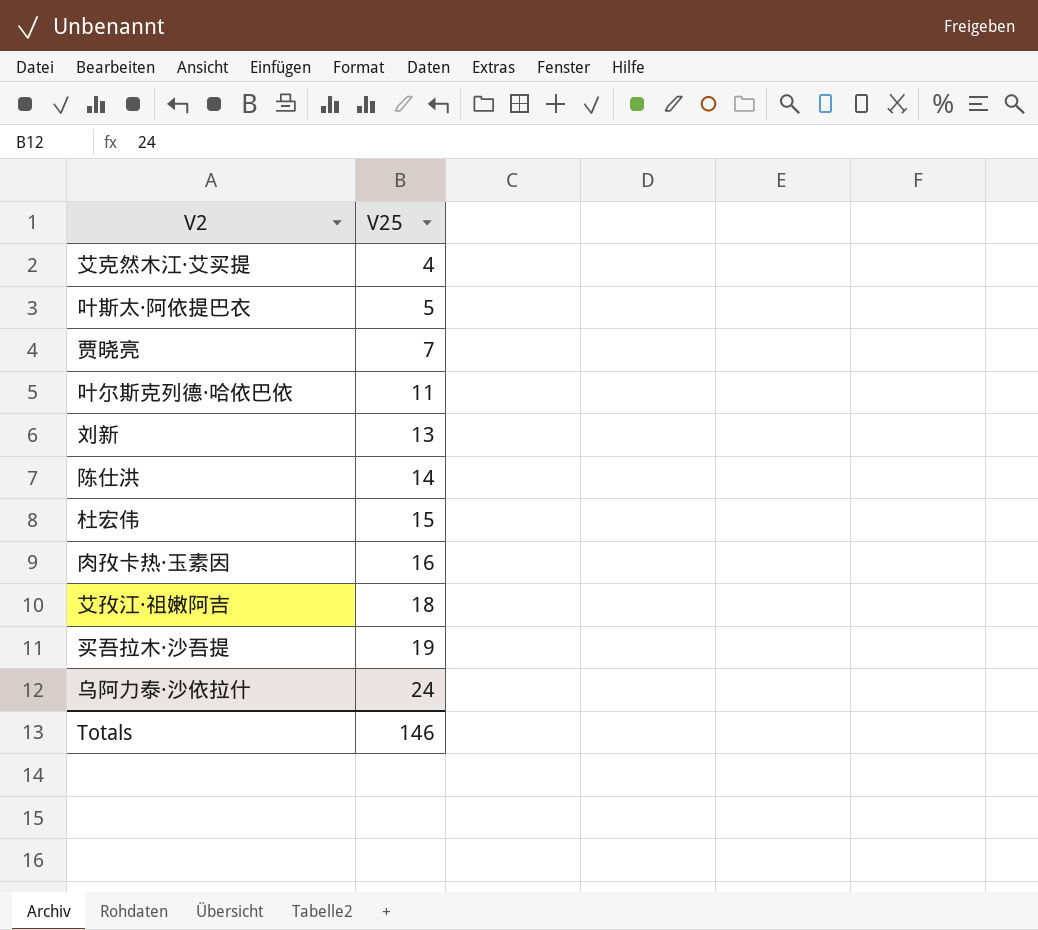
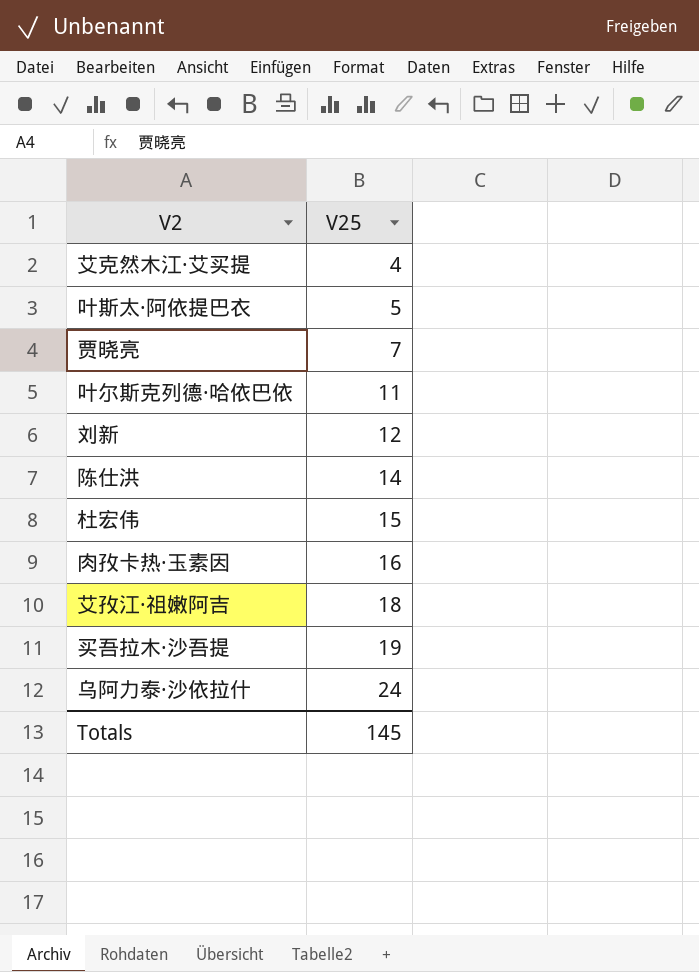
刘新 | V25: 13 -> 12
Totals | V25: 146 -> 145

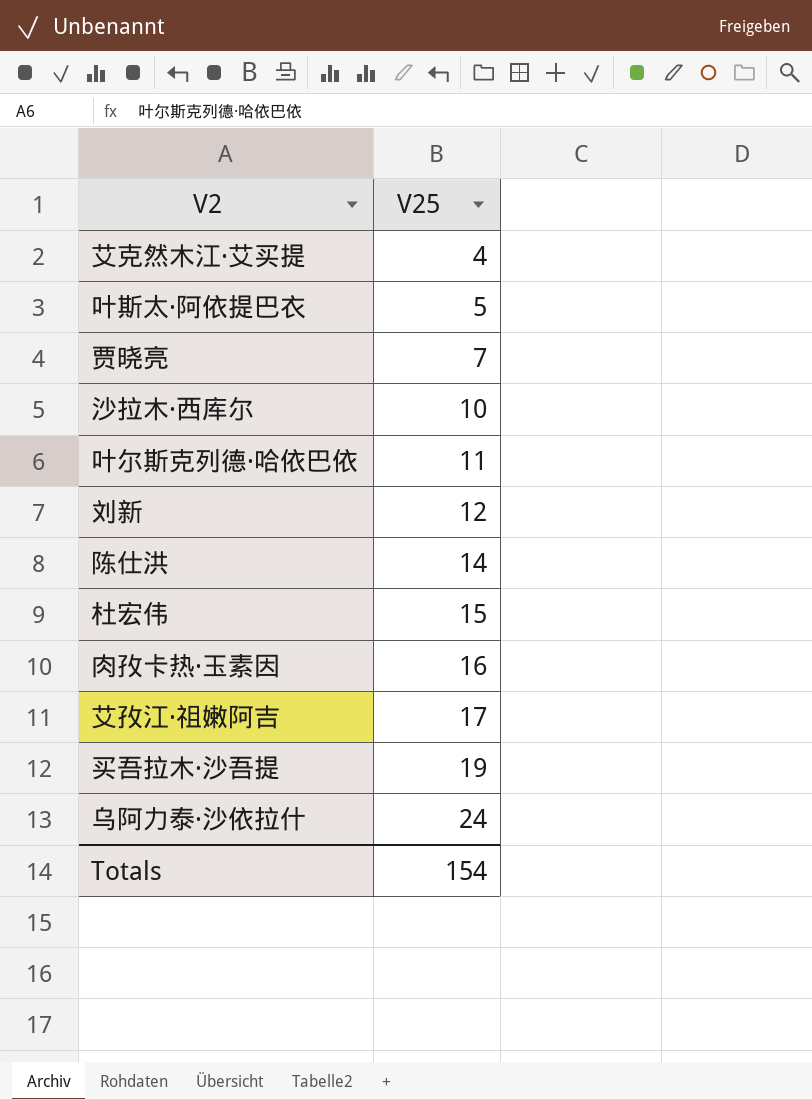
row 沙拉木·西库尔: none -> 10
艾孜江·祖嫩阿吉 | V25: 18 -> 17
Totals | V25: 145 -> 154

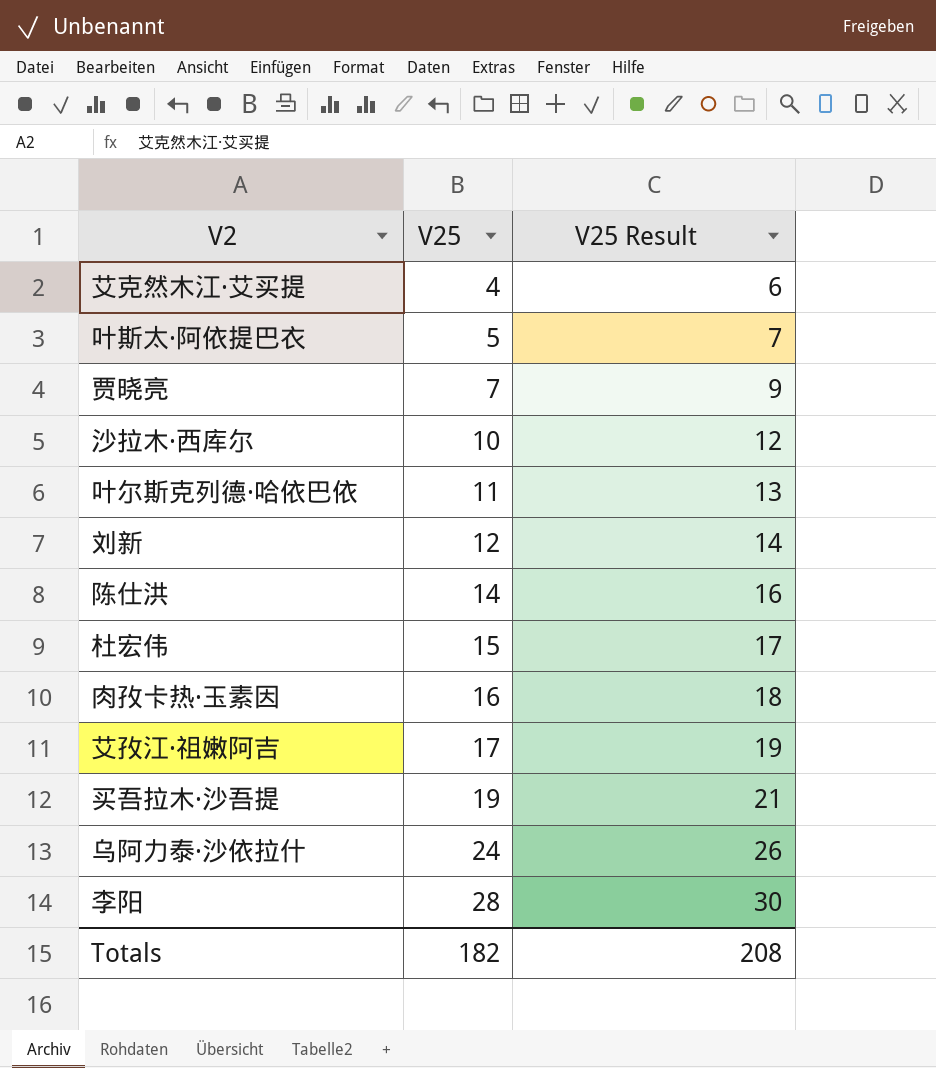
column V25 Result | formula: none -> [V25] + 2
row 李阳: none -> 28 | 30
Totals | V25: 154 -> 182

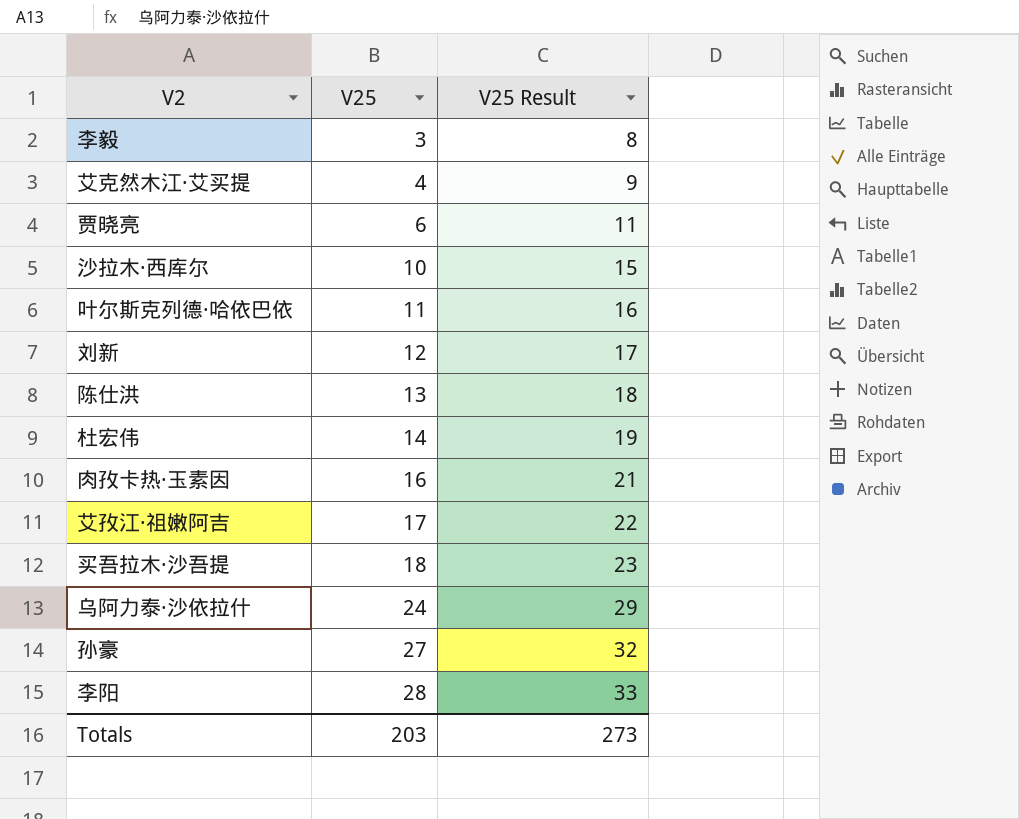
column V25 Result | formula: [V25] + 2 -> [V25] + 5
row 叶斯太·阿依提巴衣: 5 | 7 -> none
row 李毅: none -> 3 | 8
贾晓亮 | V25: 7 -> 6
陈仕洪 | V25: 14 -> 13
杜宏伟 | V25: 15 -> 14
买吾拉木·沙吾提 | V25: 19 -> 18
row 孙豪: none -> 27 | 32
Totals | V25: 182 -> 203
Totals | V25 Result: 208 -> 273

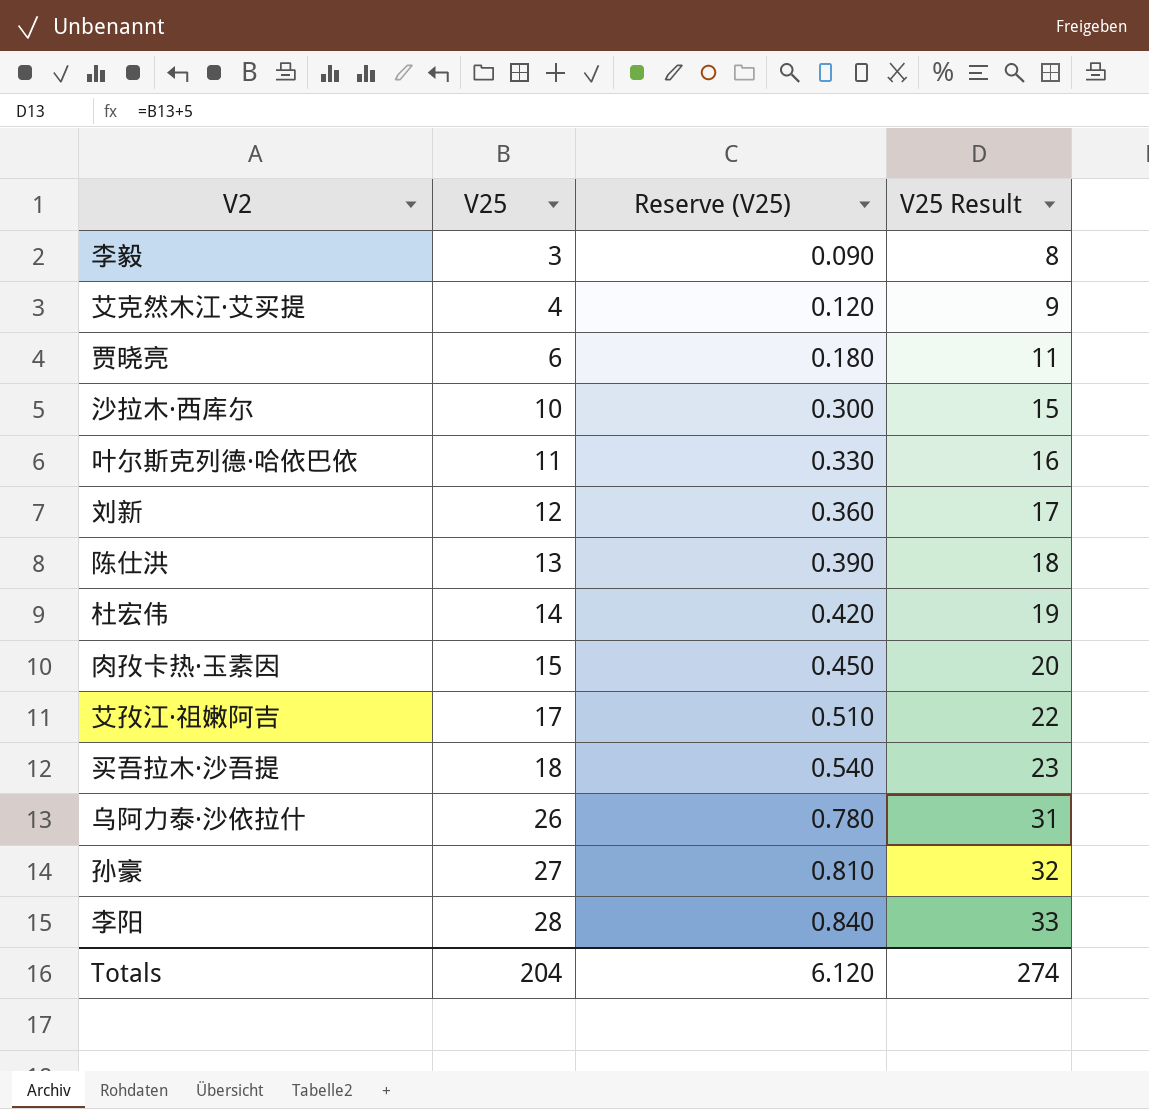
column Reserve (V25) | formula: none -> [V25] * 0.03
肉孜卡热·玉素因 | V25: 16 -> 15
肉孜卡热·玉素因 | V25 Result: 21 -> 20
乌阿力泰·沙依拉什 | V25: 24 -> 26
乌阿力泰·沙依拉什 | V25 Result: 29 -> 31
Totals | V25: 203 -> 204
Totals | V25 Result: 273 -> 274

